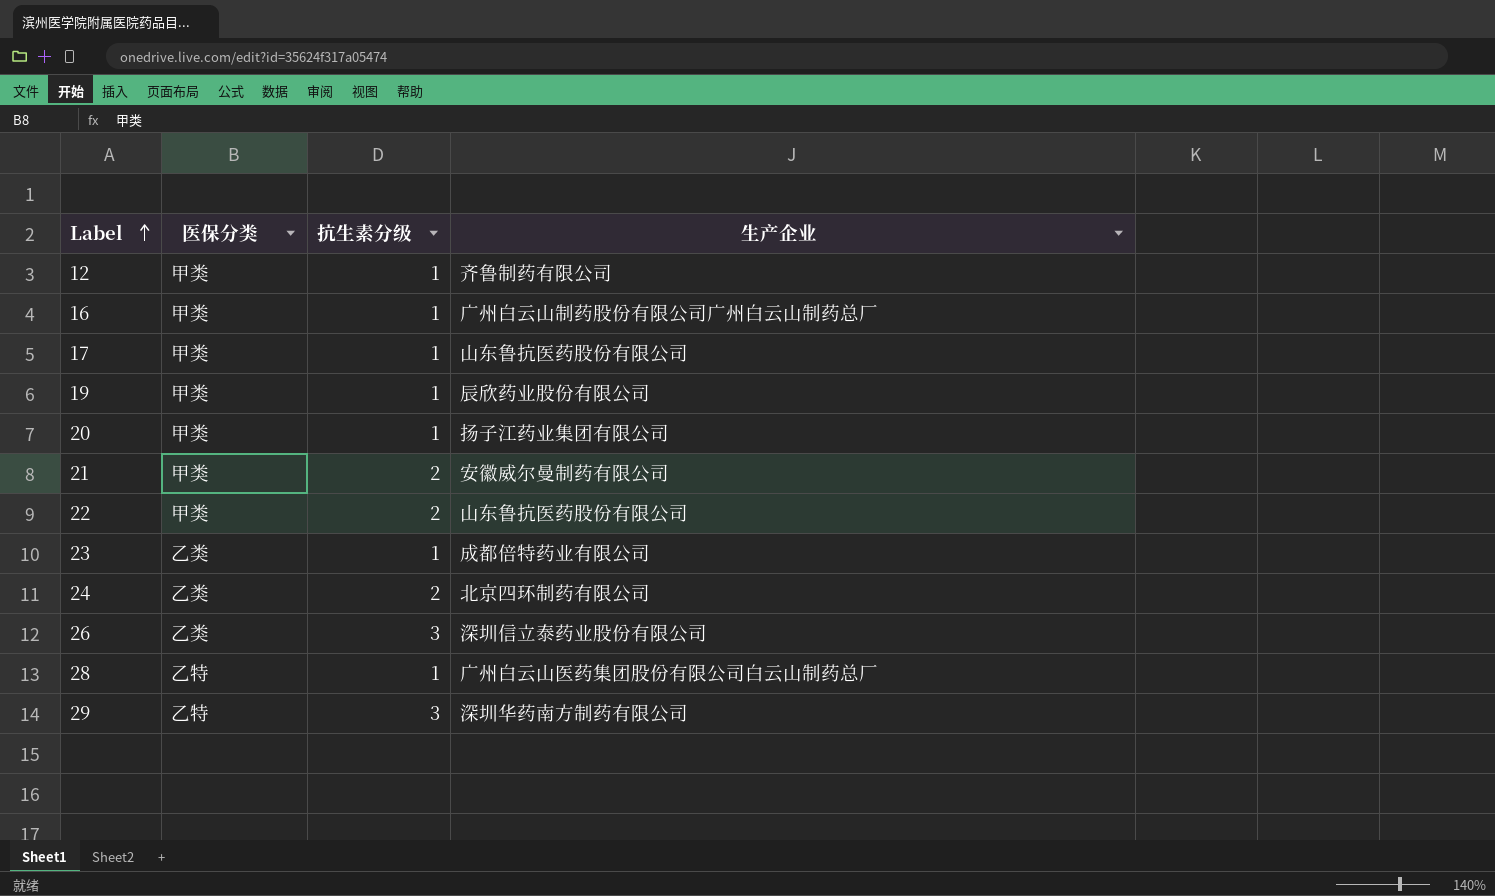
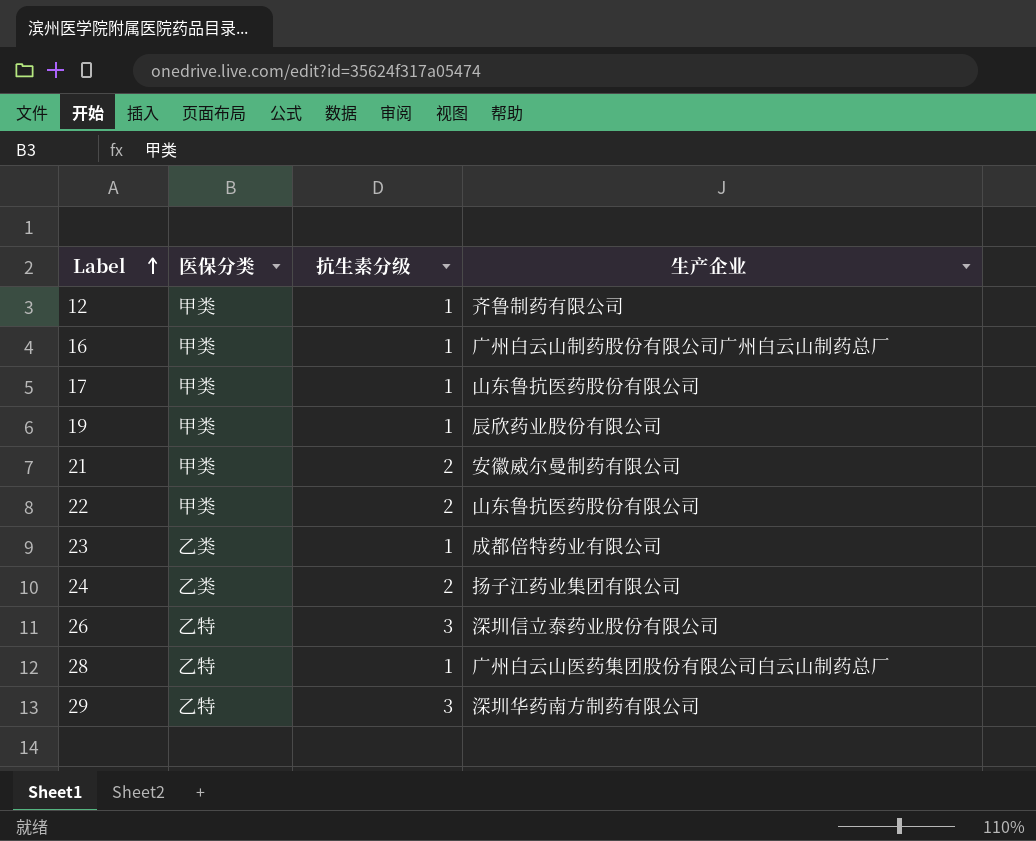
row 20: 甲类 | 1 | 扬子江药业集团有限公司 -> none
24 | 生产企业: 北京四环制药有限公司 -> 扬子江药业集团有限公司
26 | 医保分类: 乙类 -> 乙特

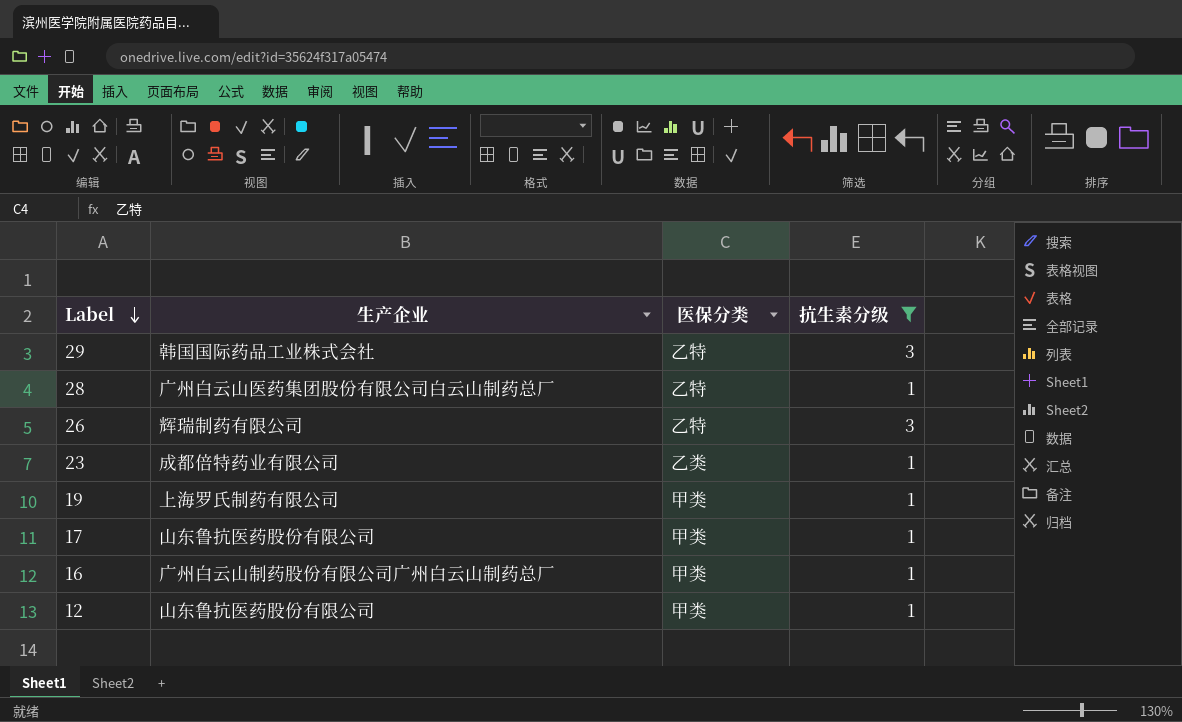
filter: none -> 抗生素分级 != 2
row order: Label ascending -> Label descending
column 生产企业 | position: 4 -> 2
29 | 生产企业: 深圳华药南方制药有限公司 -> 韩国国际药品工业株式会社
26 | 生产企业: 深圳信立泰药业股份有限公司 -> 辉瑞制药有限公司
19 | 生产企业: 辰欣药业股份有限公司 -> 上海罗氏制药有限公司
12 | 生产企业: 齐鲁制药有限公司 -> 山东鲁抗医药股份有限公司

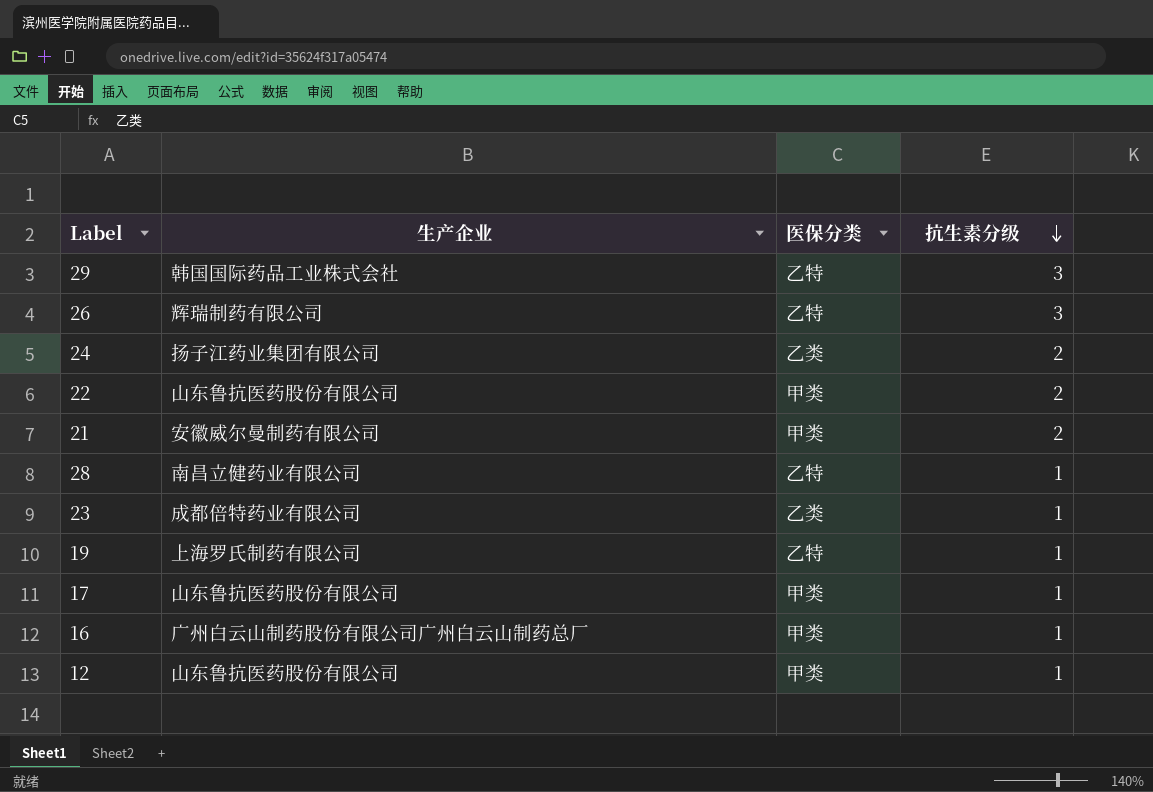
filter: 抗生素分级 != 2 -> none
row order: Label descending -> 抗生素分级 descending
28 | 生产企业: 广州白云山医药集团股份有限公司白云山制药总厂 -> 南昌立健药业有限公司
19 | 医保分类: 甲类 -> 乙特

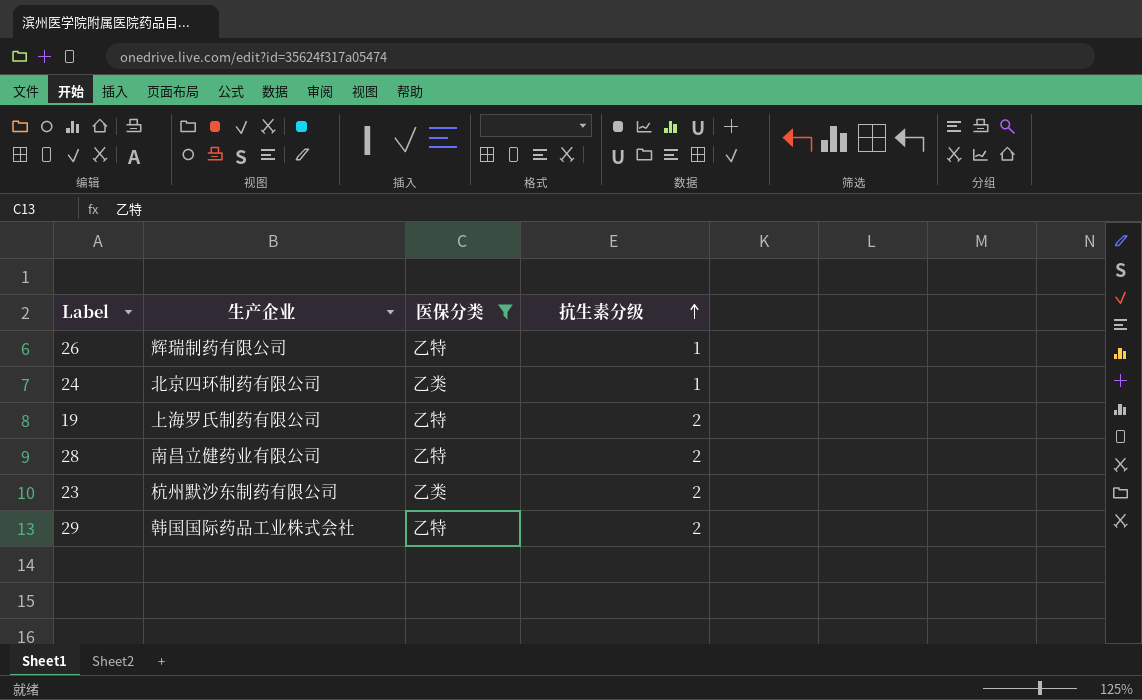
filter: none -> 医保分类 != 甲类
row order: 抗生素分级 descending -> 抗生素分级 ascending
26 | 抗生素分级: 3 -> 1
24 | 生产企业: 扬子江药业集团有限公司 -> 北京四环制药有限公司
24 | 抗生素分级: 2 -> 1
19 | 抗生素分级: 1 -> 2
28 | 抗生素分级: 1 -> 2
23 | 生产企业: 成都倍特药业有限公司 -> 杭州默沙东制药有限公司
23 | 抗生素分级: 1 -> 2
29 | 抗生素分级: 3 -> 2

